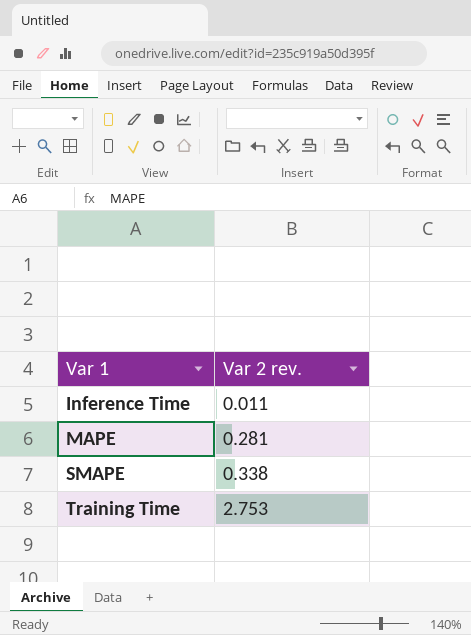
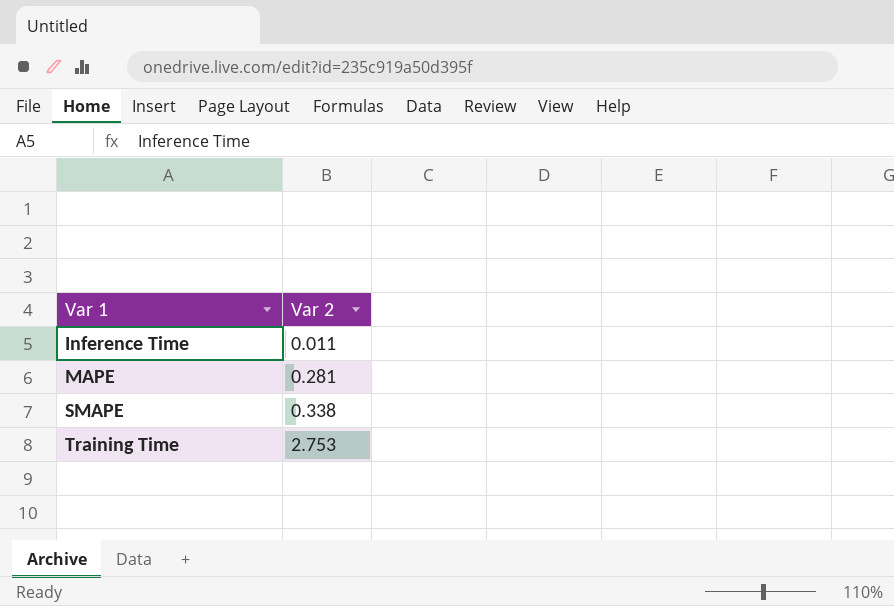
column name: Var 2 rev. -> Var 2

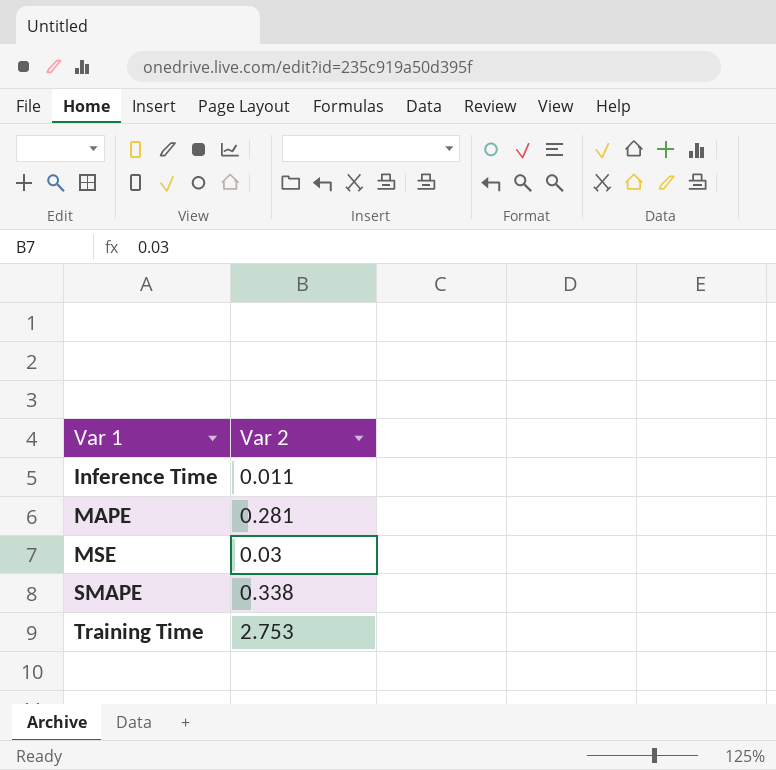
row MSE: none -> 0.03

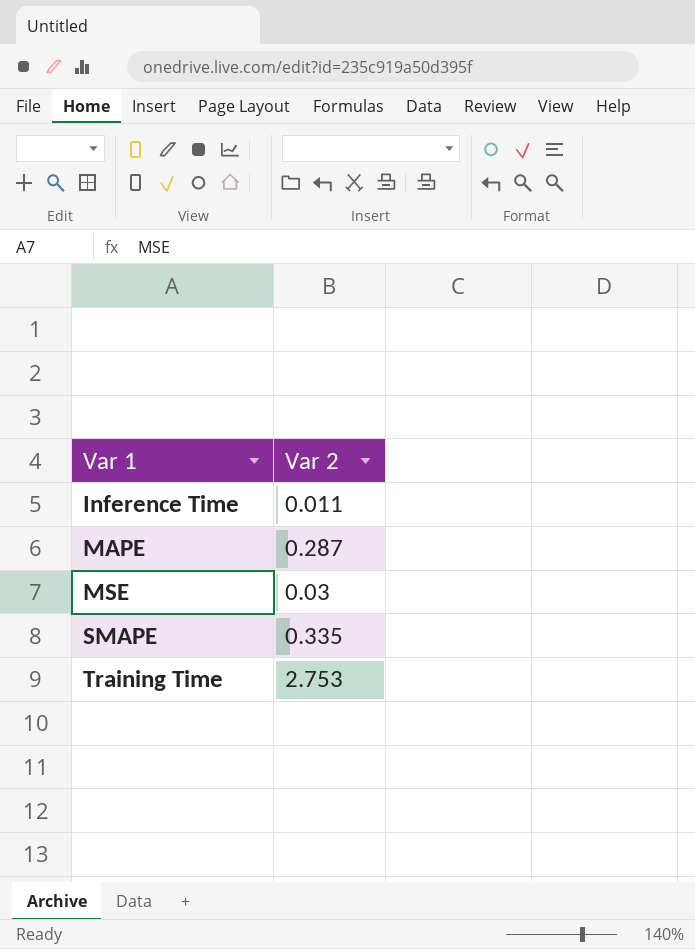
MAPE | Var 2: 0.281 -> 0.287
SMAPE | Var 2: 0.338 -> 0.335

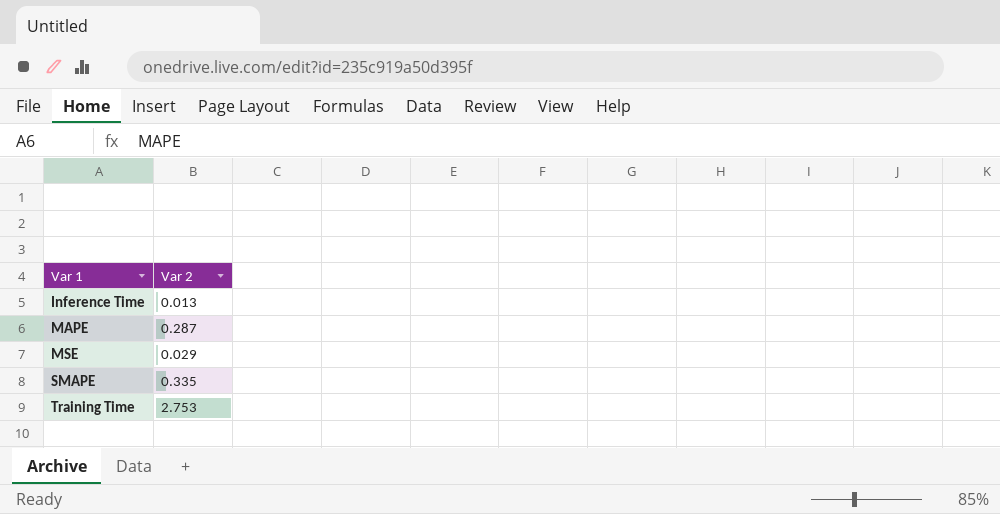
Inference Time | Var 2: 0.011 -> 0.013
MSE | Var 2: 0.03 -> 0.029

